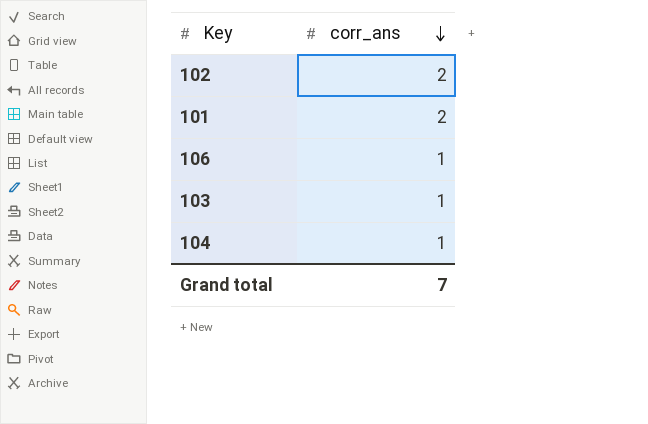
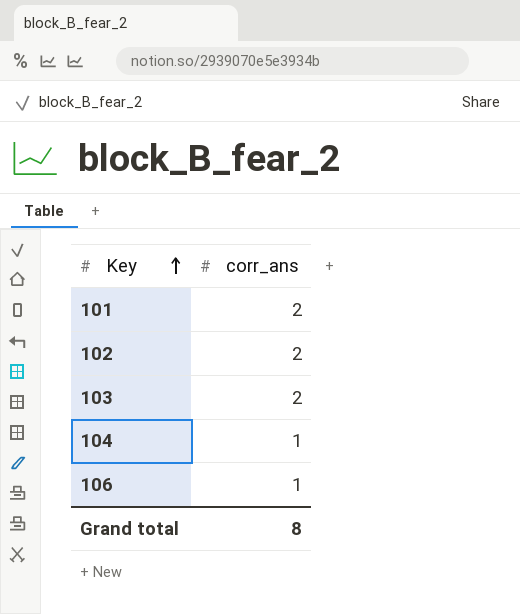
row order: corr_ans descending -> Key ascending
103 | corr_ans: 1 -> 2
Grand total | corr_ans: 7 -> 8

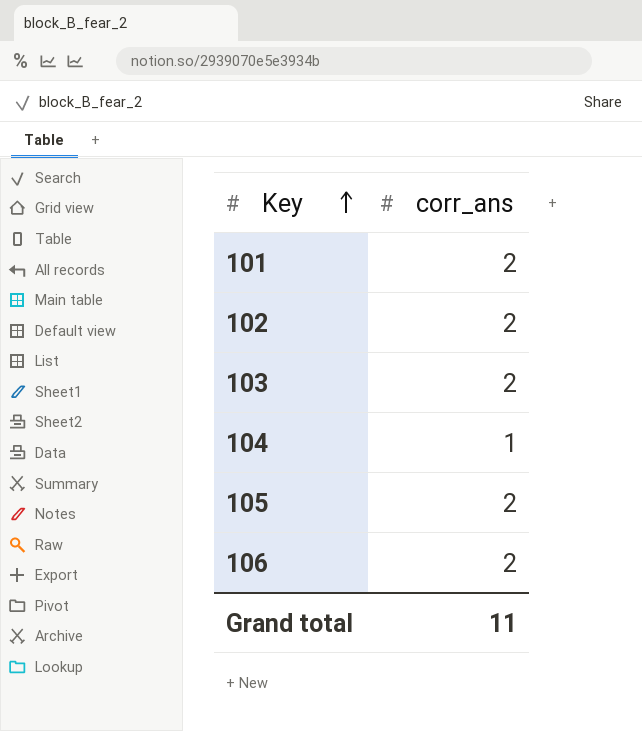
row 105: none -> 2
106 | corr_ans: 1 -> 2
Grand total | corr_ans: 8 -> 11

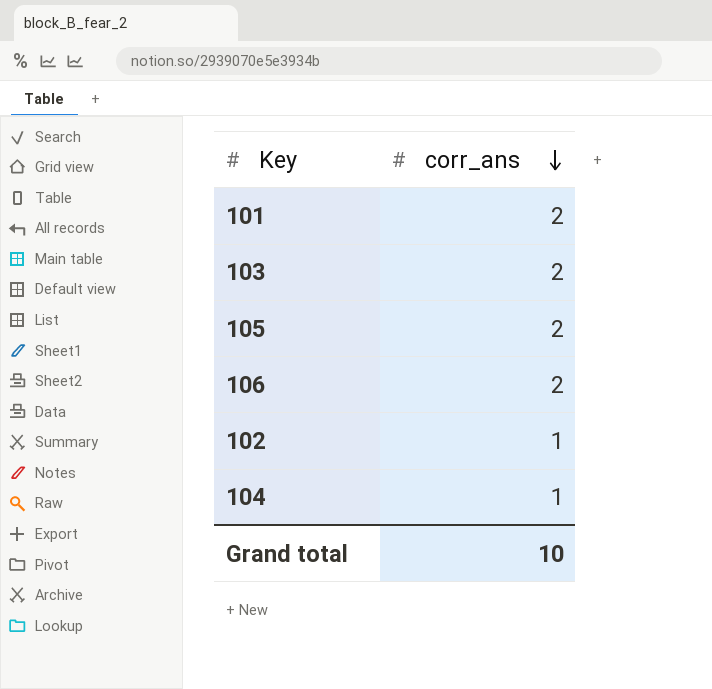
row order: Key ascending -> corr_ans descending
102 | corr_ans: 2 -> 1
Grand total | corr_ans: 11 -> 10

